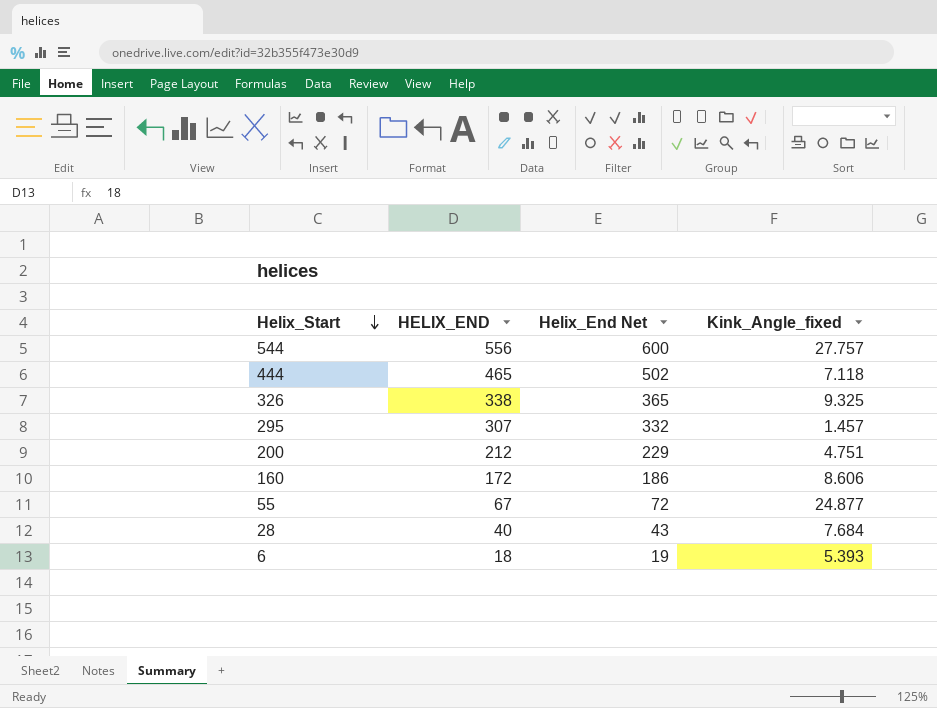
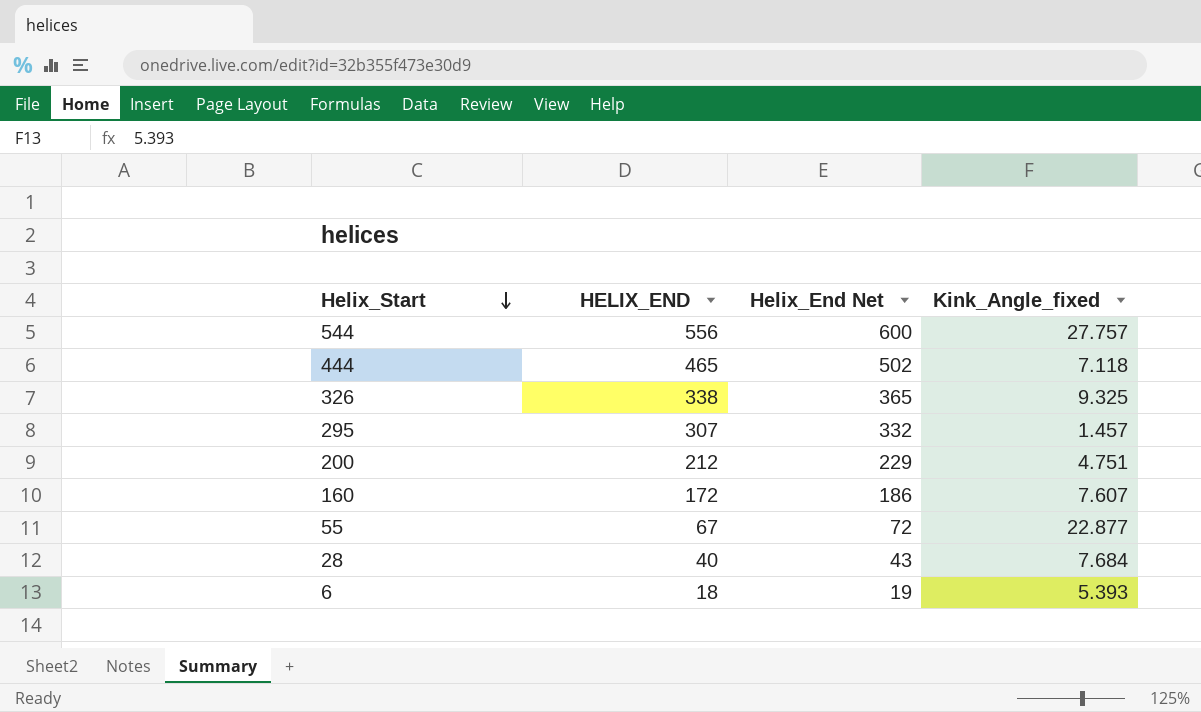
160 | Kink_Angle_fixed: 8.606 -> 7.607
55 | Kink_Angle_fixed: 24.877 -> 22.877

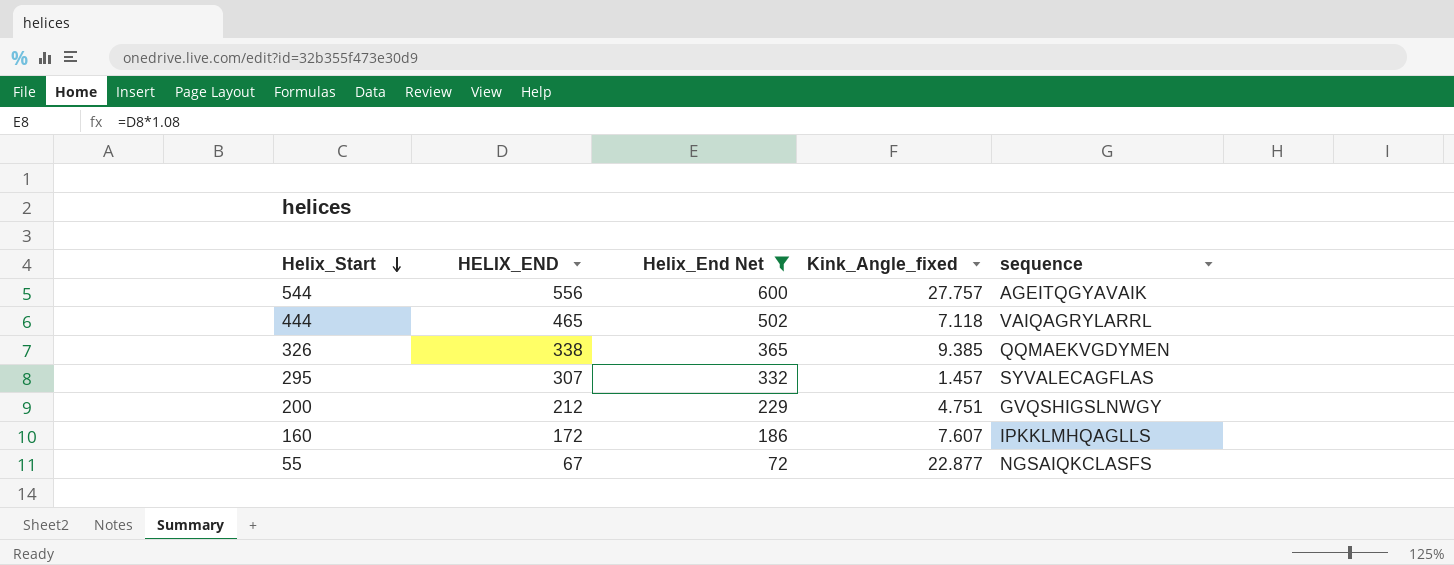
filter: none -> Helix_End Net >= 72
column sequence | position: none -> 5
326 | Kink_Angle_fixed: 9.325 -> 9.385

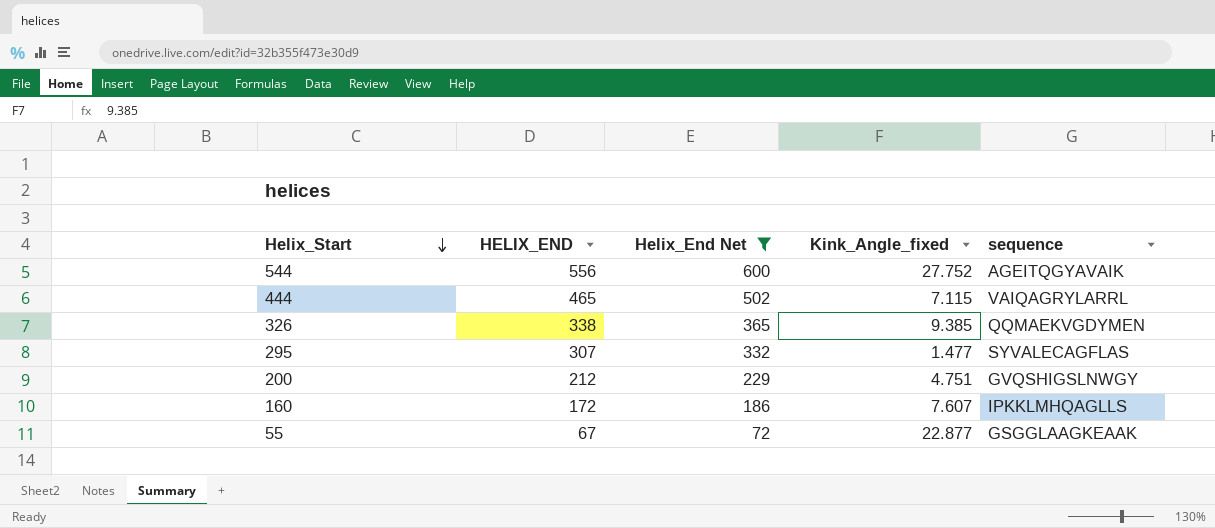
544 | Kink_Angle_fixed: 27.757 -> 27.752
444 | Kink_Angle_fixed: 7.118 -> 7.115
295 | Kink_Angle_fixed: 1.457 -> 1.477
55 | sequence: NGSAIQKCLASFS -> GSGGLAAGKEAAK

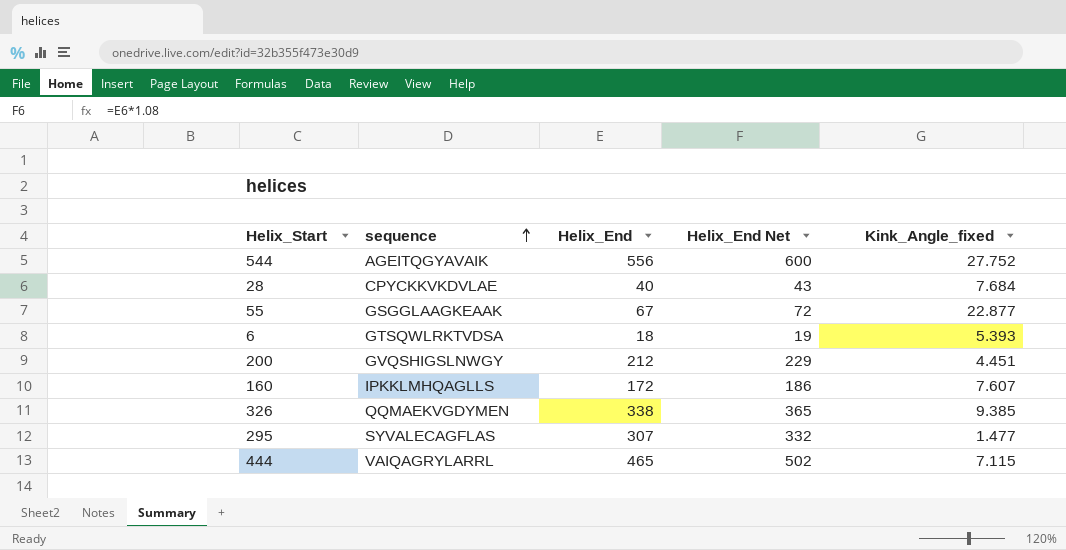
filter: Helix_End Net >= 72 -> none
row order: Helix_Start descending -> sequence ascending
column sequence | position: 5 -> 2
column name: HELIX_END -> Helix_End
200 | Kink_Angle_fixed: 4.751 -> 4.451

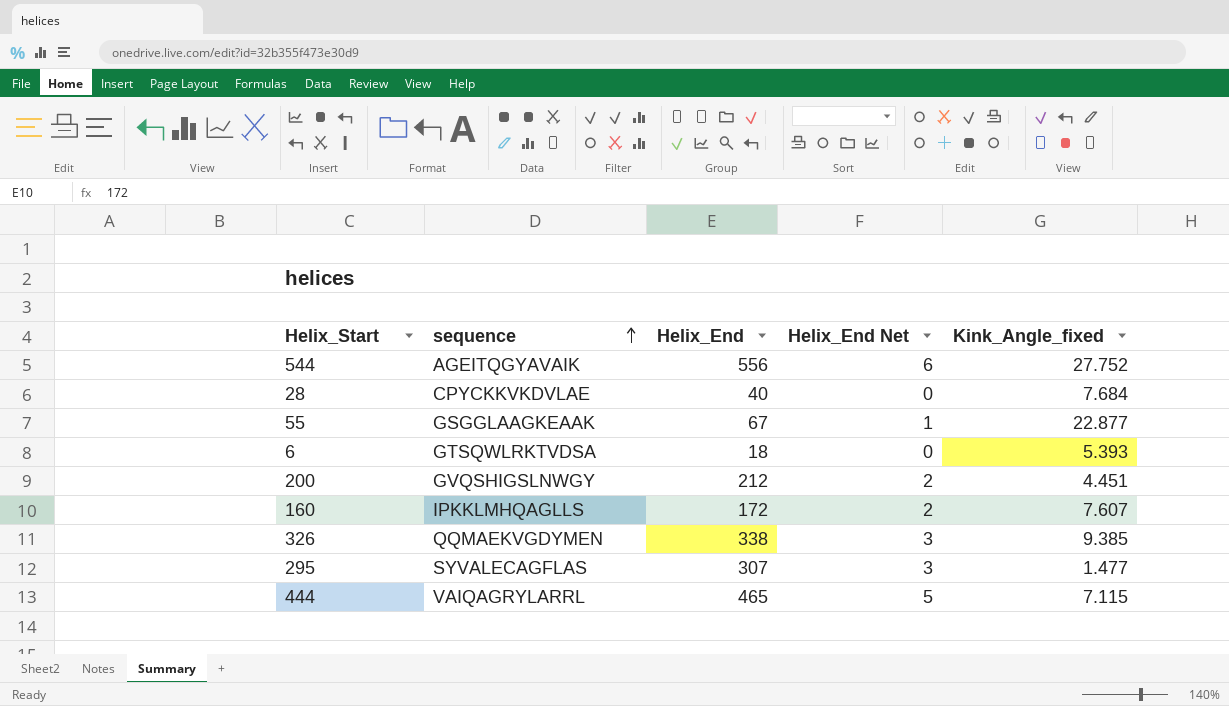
column Helix_End Net | formula: [Helix_End] * 1.08 -> [Helix_End] * 0.01

